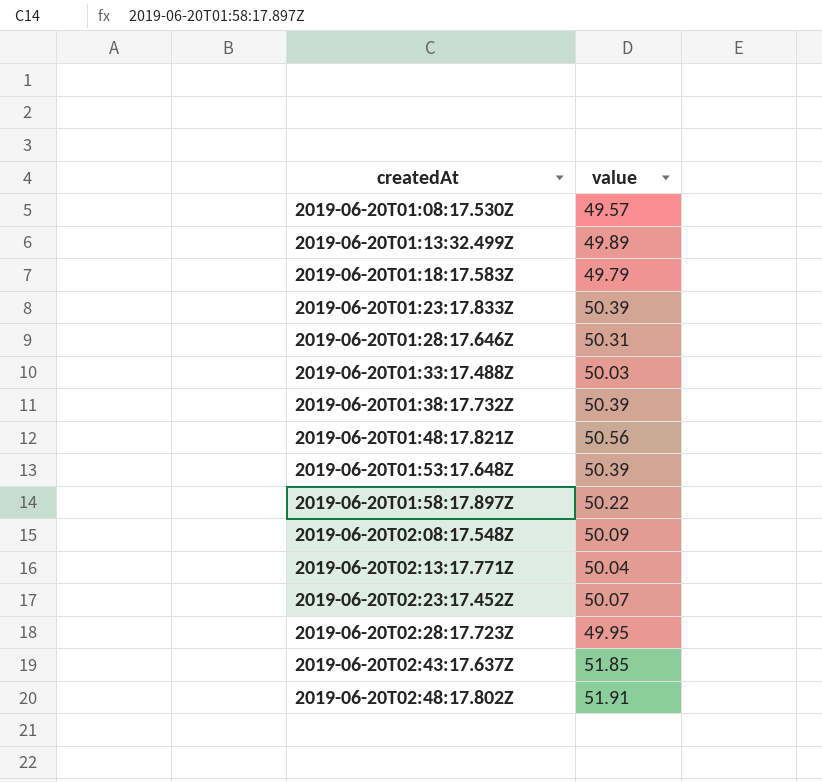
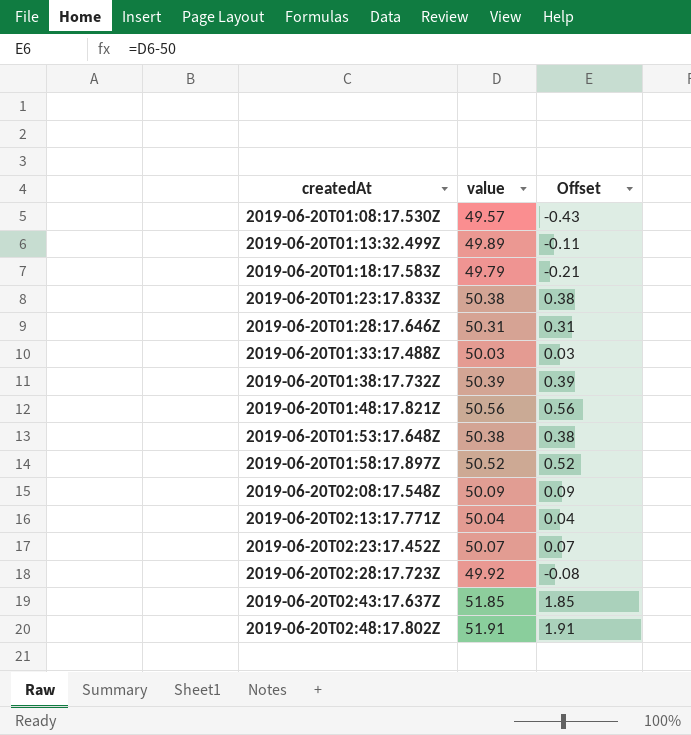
column Offset | formula: none -> [value] - 50
2019-06-20T01:23:17.833Z | value: 50.39 -> 50.38
2019-06-20T01:53:17.648Z | value: 50.39 -> 50.38
2019-06-20T01:58:17.897Z | value: 50.22 -> 50.52
2019-06-20T02:28:17.723Z | value: 49.95 -> 49.92

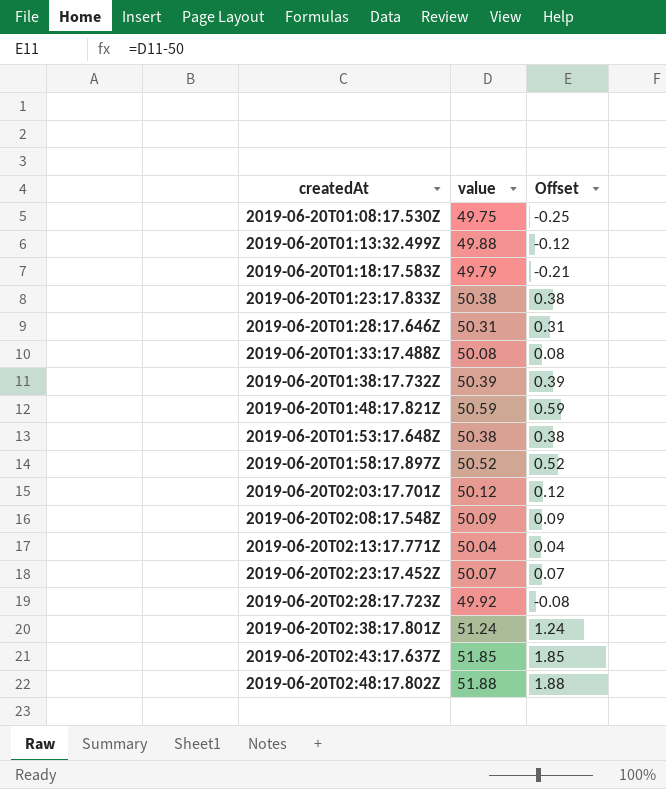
2019-06-20T01:08:17.530Z | value: 49.57 -> 49.75
2019-06-20T01:08:17.530Z | Offset: -0.43 -> -0.25
2019-06-20T01:13:32.499Z | value: 49.89 -> 49.88
2019-06-20T01:13:32.499Z | Offset: -0.11 -> -0.12
2019-06-20T01:33:17.488Z | value: 50.03 -> 50.08
2019-06-20T01:33:17.488Z | Offset: 0.03 -> 0.08
2019-06-20T01:48:17.821Z | value: 50.56 -> 50.59
2019-06-20T01:48:17.821Z | Offset: 0.56 -> 0.59
row 2019-06-20T02:03:17.701Z: none -> 50.12 | 0.12
row 2019-06-20T02:38:17.801Z: none -> 51.24 | 1.24
2019-06-20T02:48:17.802Z | value: 51.91 -> 51.88
2019-06-20T02:48:17.802Z | Offset: 1.91 -> 1.88

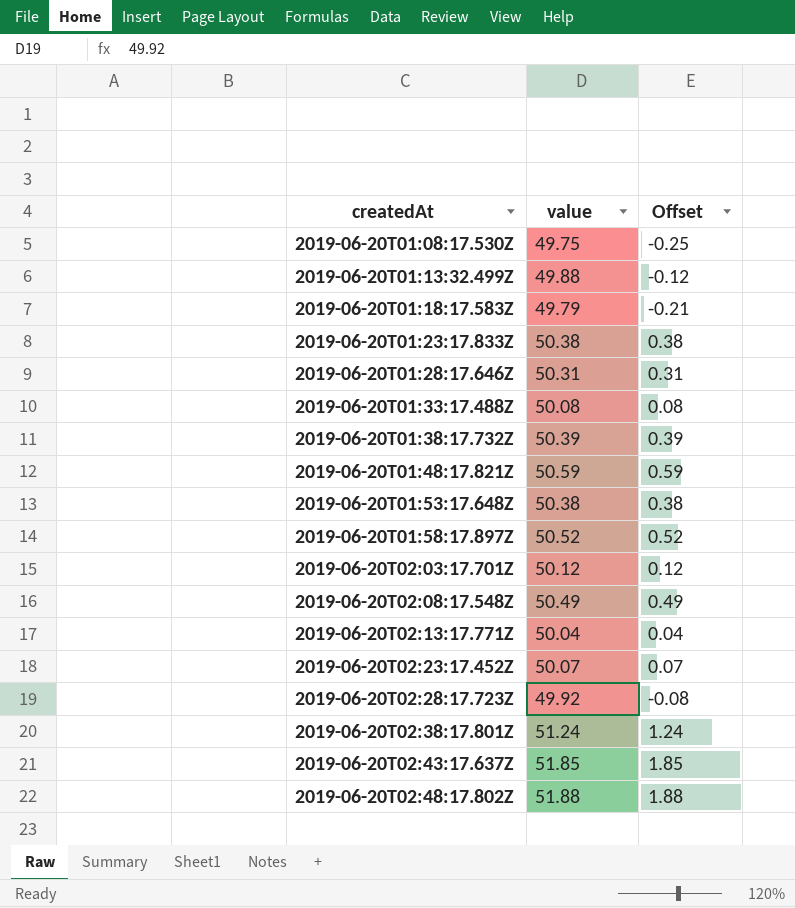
2019-06-20T02:08:17.548Z | value: 50.09 -> 50.49
2019-06-20T02:08:17.548Z | Offset: 0.09 -> 0.49

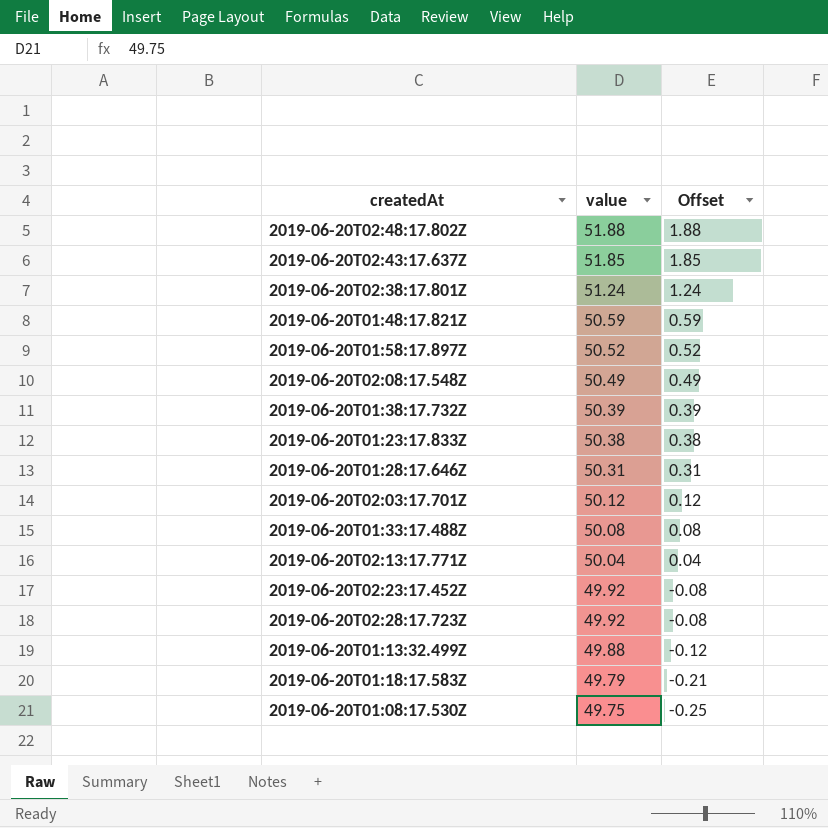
row order: createdAt ascending -> value descending
row 2019-06-20T01:53:17.648Z: 50.38 | 0.38 -> none
2019-06-20T02:23:17.452Z | value: 50.07 -> 49.92
2019-06-20T02:23:17.452Z | Offset: 0.07 -> -0.08

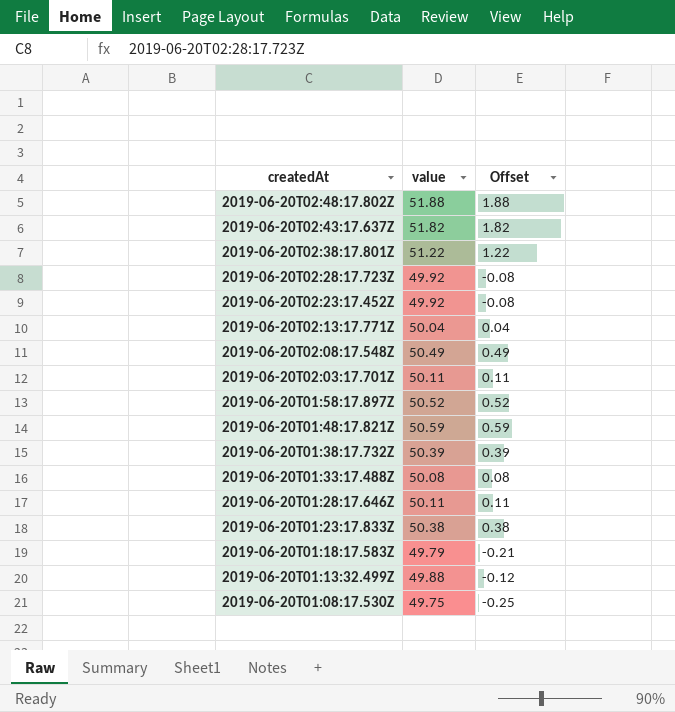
row order: value descending -> createdAt descending
2019-06-20T02:43:17.637Z | value: 51.85 -> 51.82
2019-06-20T02:43:17.637Z | Offset: 1.85 -> 1.82
2019-06-20T02:38:17.801Z | value: 51.24 -> 51.22
2019-06-20T02:38:17.801Z | Offset: 1.24 -> 1.22
2019-06-20T02:03:17.701Z | value: 50.12 -> 50.11
2019-06-20T02:03:17.701Z | Offset: 0.12 -> 0.11
2019-06-20T01:28:17.646Z | value: 50.31 -> 50.11
2019-06-20T01:28:17.646Z | Offset: 0.31 -> 0.11

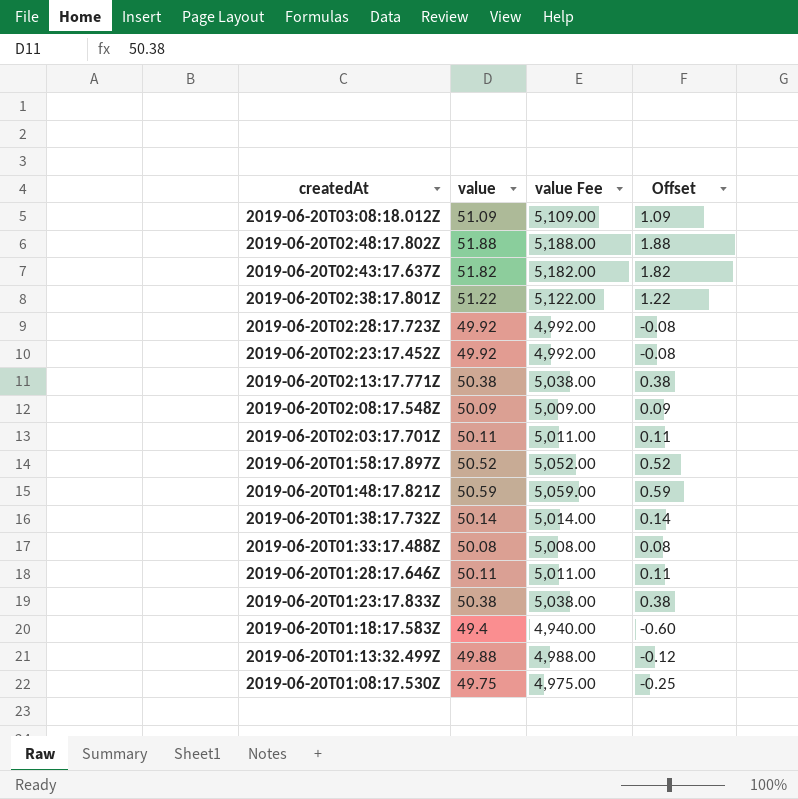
column value Fee | formula: none -> [value] * 100
row 2019-06-20T03:08:18.012Z: none -> 51.09 | 5,109.00 | 1.09
2019-06-20T02:13:17.771Z | value: 50.04 -> 50.38
2019-06-20T02:13:17.771Z | Offset: 0.04 -> 0.38
2019-06-20T02:08:17.548Z | value: 50.49 -> 50.09
2019-06-20T02:08:17.548Z | Offset: 0.49 -> 0.09
2019-06-20T01:38:17.732Z | value: 50.39 -> 50.14
2019-06-20T01:38:17.732Z | Offset: 0.39 -> 0.14
2019-06-20T01:18:17.583Z | value: 49.79 -> 49.4
2019-06-20T01:18:17.583Z | Offset: -0.21 -> -0.60

